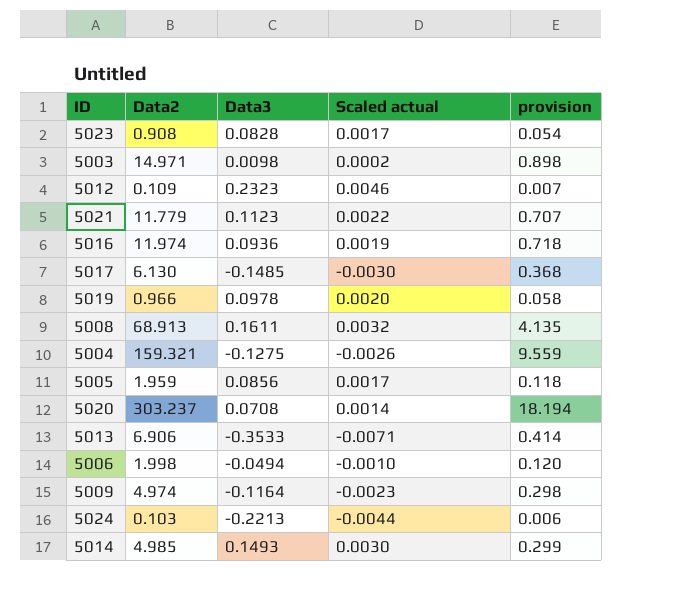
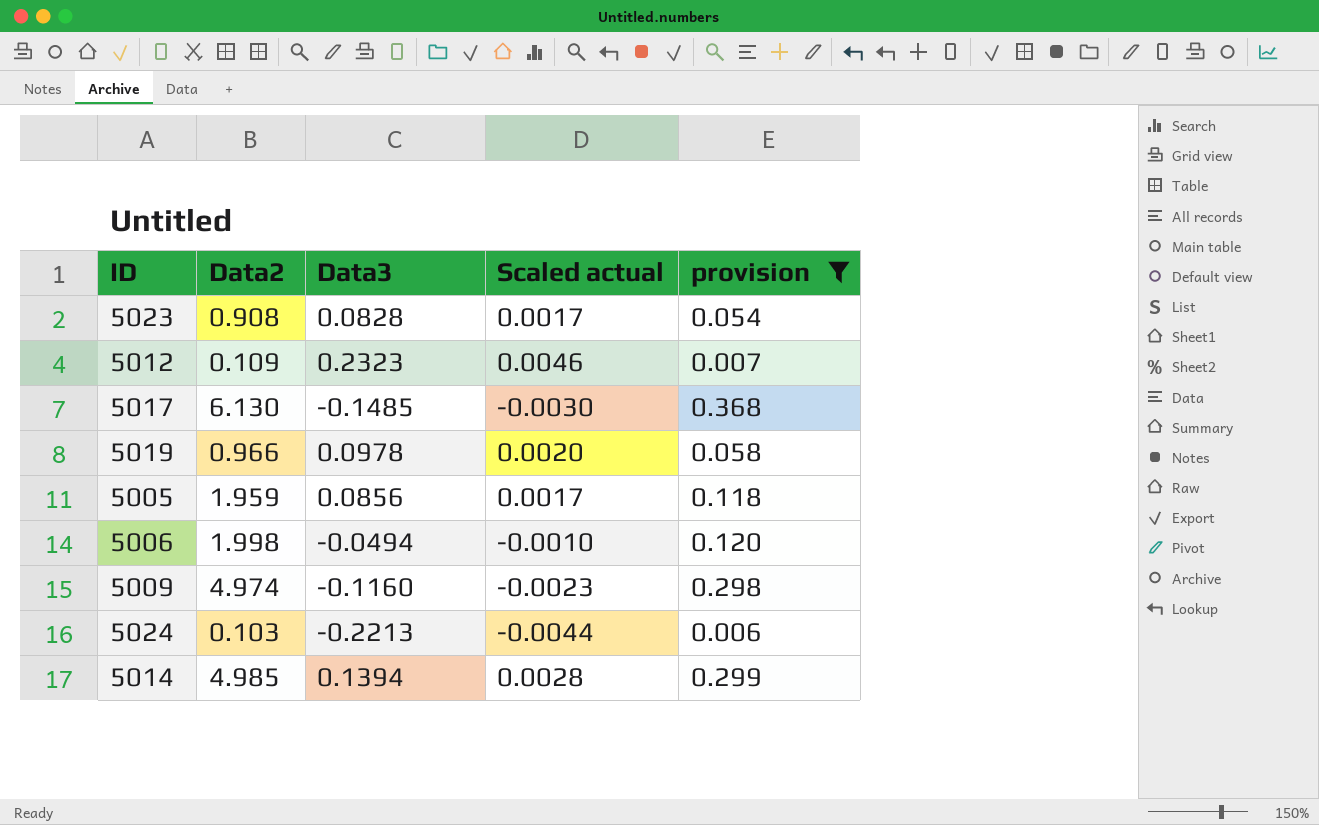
filter: none -> provision <= 0.368
5009 | Data3: -0.1164 -> -0.1160
5014 | Data3: 0.1493 -> 0.1394
5014 | Scaled actual: 0.0030 -> 0.0028

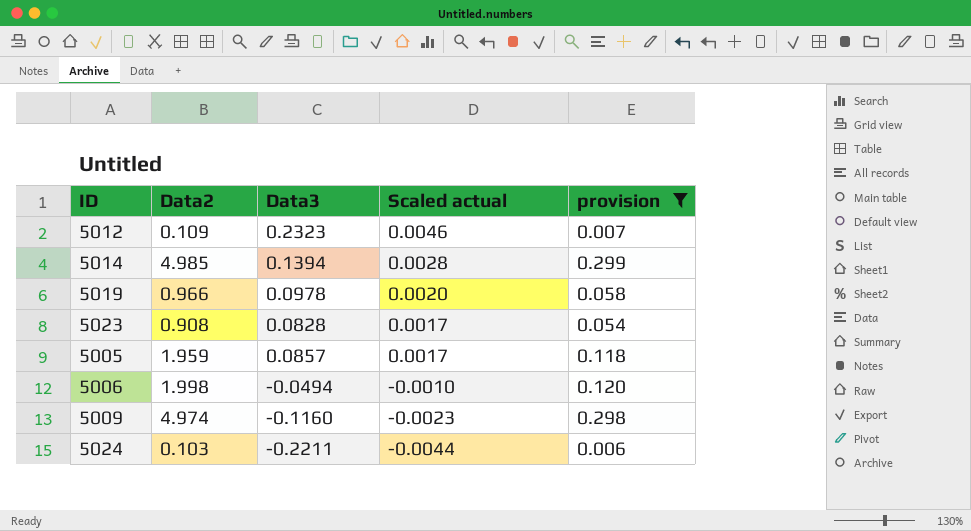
row order: none -> Scaled actual descending
row 5017: 6.130 | -0.1485 | -0.0030 | 0.368 -> none
5005 | Data3: 0.0856 -> 0.0857
5024 | Data3: -0.2213 -> -0.2211

